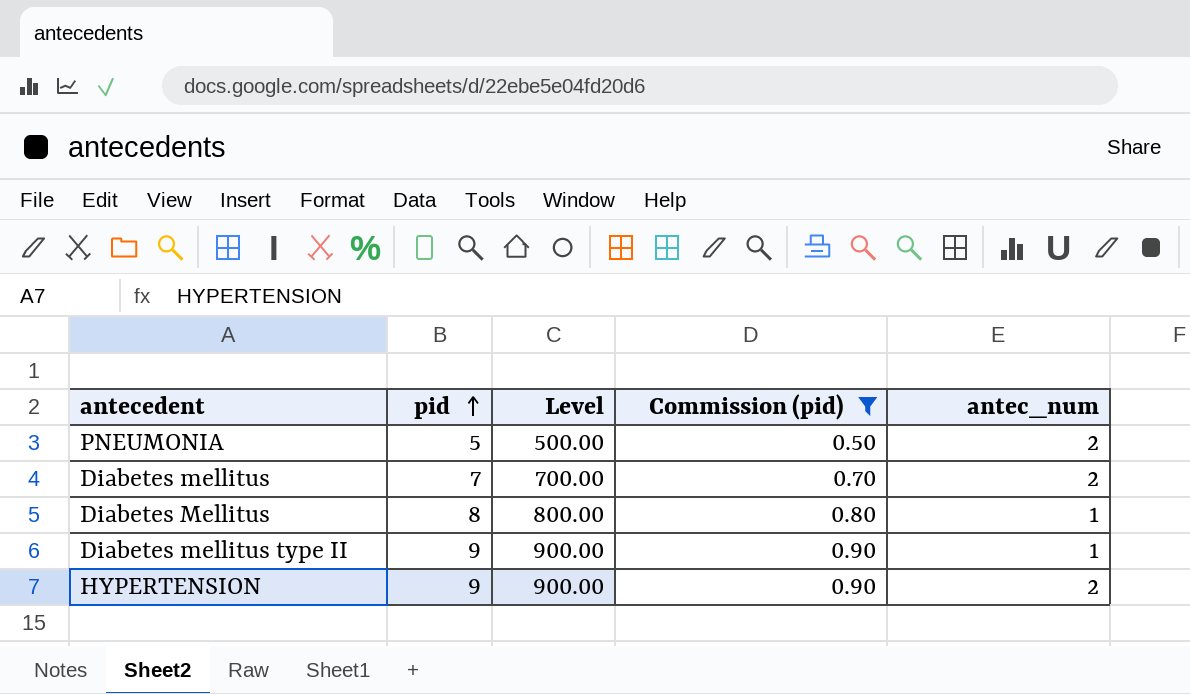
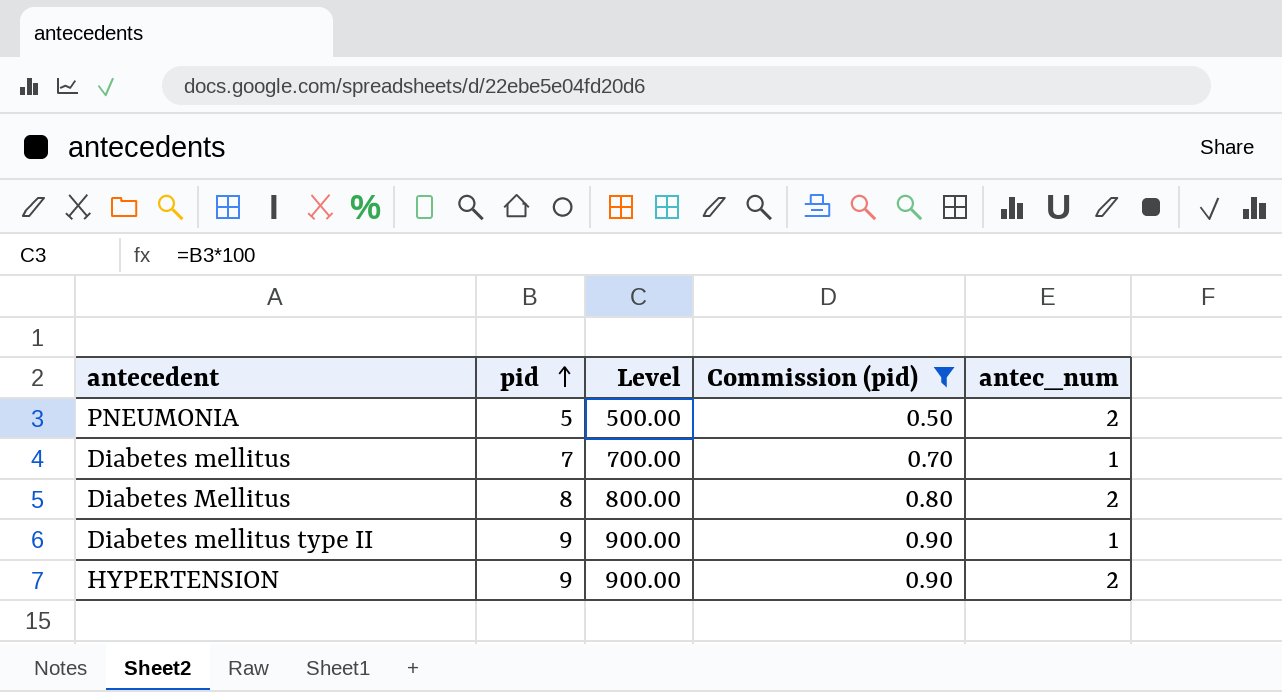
Diabetes mellitus | antec_num: 2 -> 1
Diabetes Mellitus | antec_num: 1 -> 2

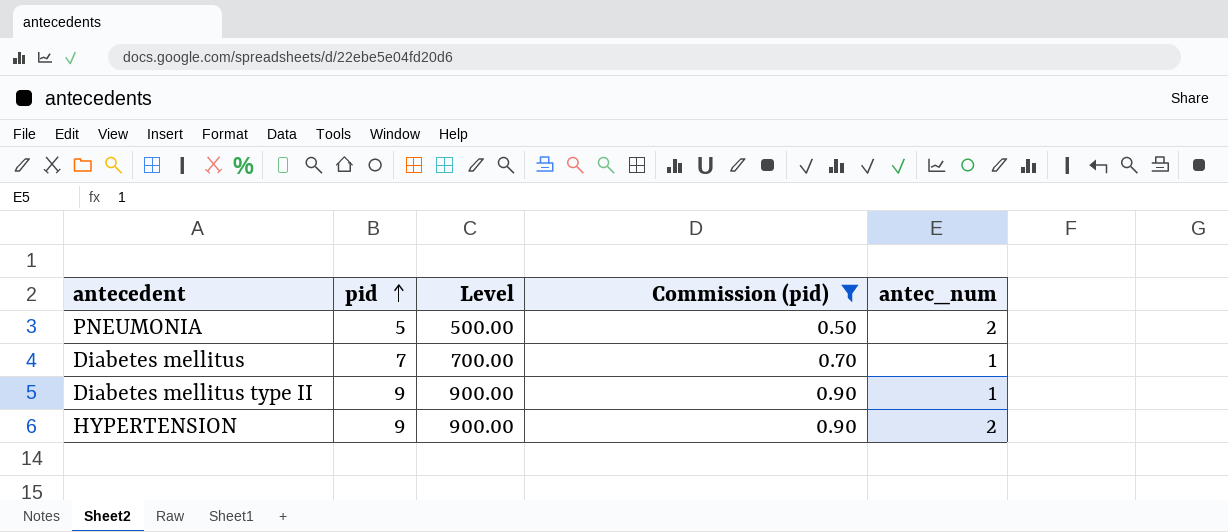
row Diabetes Mellitus: 8 | 800.00 | 0.80 | 2 -> none

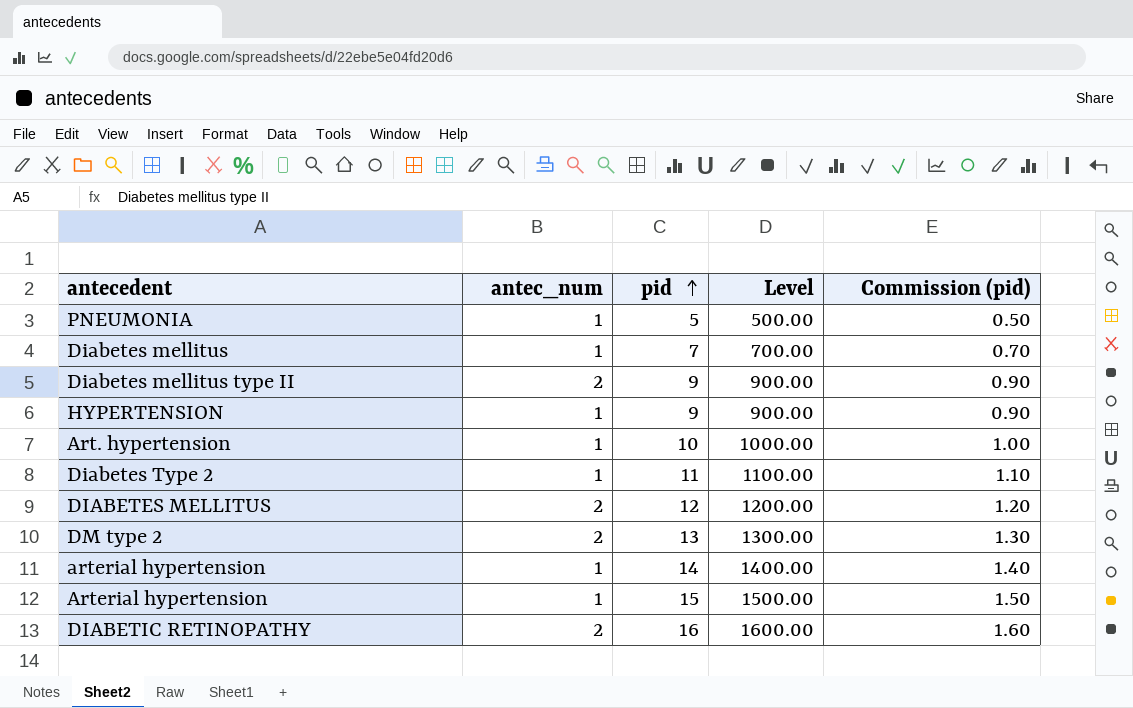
filter: Commission (pid) <= 0.90 -> none
column antec_num | position: 5 -> 2
PNEUMONIA | antec_num: 2 -> 1
Diabetes mellitus type II | antec_num: 1 -> 2
HYPERTENSION | antec_num: 2 -> 1

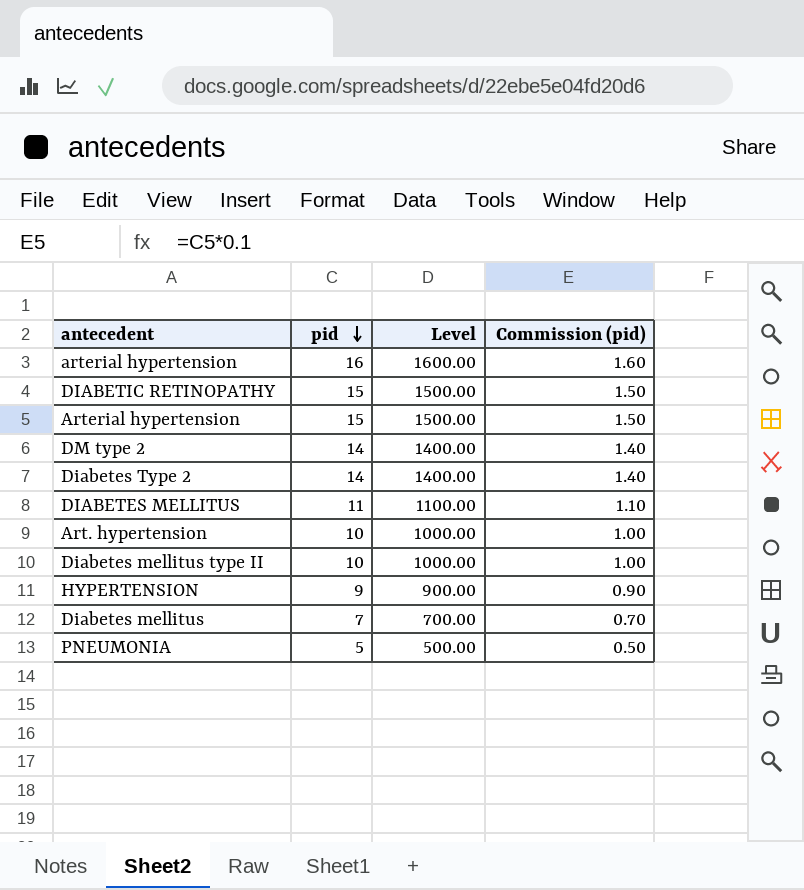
row order: pid ascending -> pid descending
column antec_num | position: 2 -> none
arterial hypertension | pid: 14 -> 16
arterial hypertension | Level: 1400.00 -> 1600.00
arterial hypertension | Commission (pid): 1.40 -> 1.60
DIABETIC RETINOPATHY | pid: 16 -> 15
DIABETIC RETINOPATHY | Level: 1600.00 -> 1500.00
DIABETIC RETINOPATHY | Commission (pid): 1.60 -> 1.50
DM type 2 | pid: 13 -> 14
DM type 2 | Level: 1300.00 -> 1400.00
DM type 2 | Commission (pid): 1.30 -> 1.40
Diabetes Type 2 | pid: 11 -> 14
Diabetes Type 2 | Level: 1100.00 -> 1400.00
Diabetes Type 2 | Commission (pid): 1.10 -> 1.40
DIABETES MELLITUS | pid: 12 -> 11
DIABETES MELLITUS | Level: 1200.00 -> 1100.00
DIABETES MELLITUS | Commission (pid): 1.20 -> 1.10
Diabetes mellitus type II | pid: 9 -> 10
Diabetes mellitus type II | Level: 900.00 -> 1000.00
Diabetes mellitus type II | Commission (pid): 0.90 -> 1.00

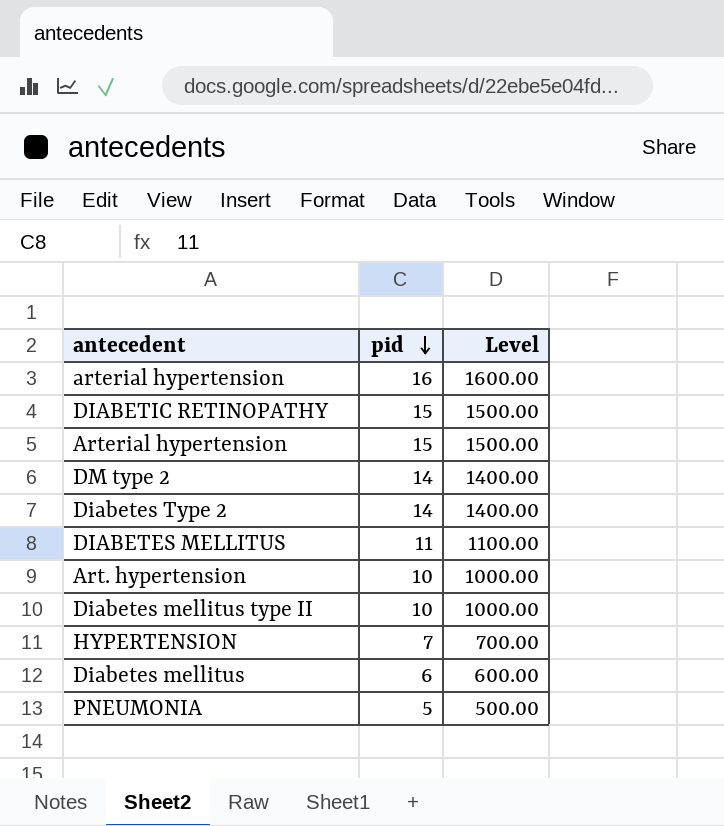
column Commission (pid) | formula: [pid] * 0.1 -> none
HYPERTENSION | pid: 9 -> 7
HYPERTENSION | Level: 900.00 -> 700.00
Diabetes mellitus | pid: 7 -> 6
Diabetes mellitus | Level: 700.00 -> 600.00

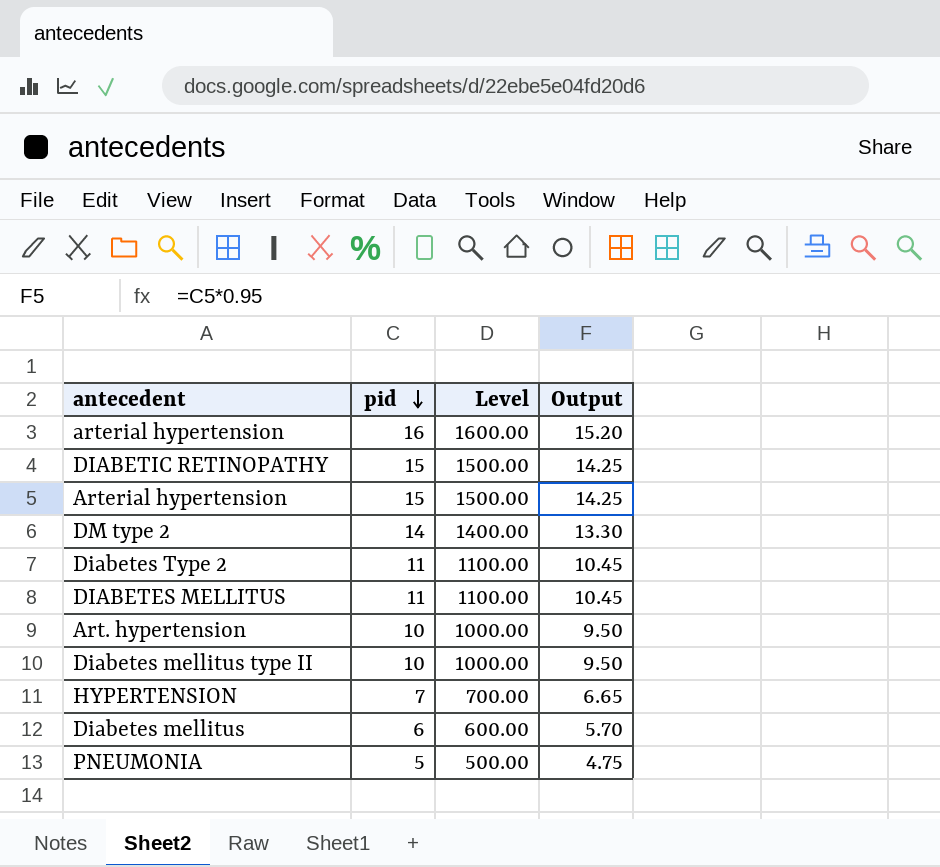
column Output | formula: none -> [pid] * 0.95
Diabetes Type 2 | pid: 14 -> 11
Diabetes Type 2 | Level: 1400.00 -> 1100.00

